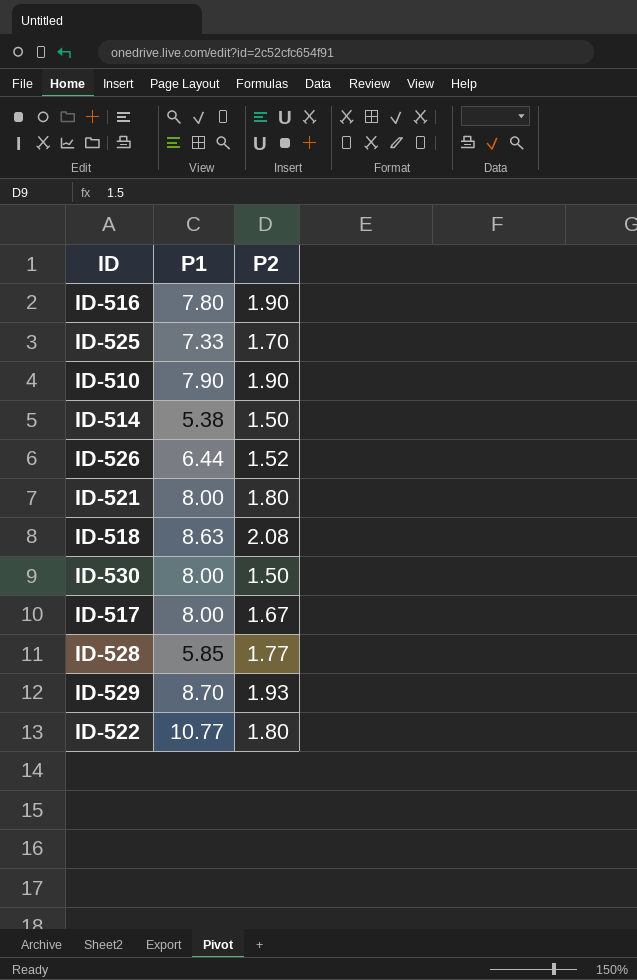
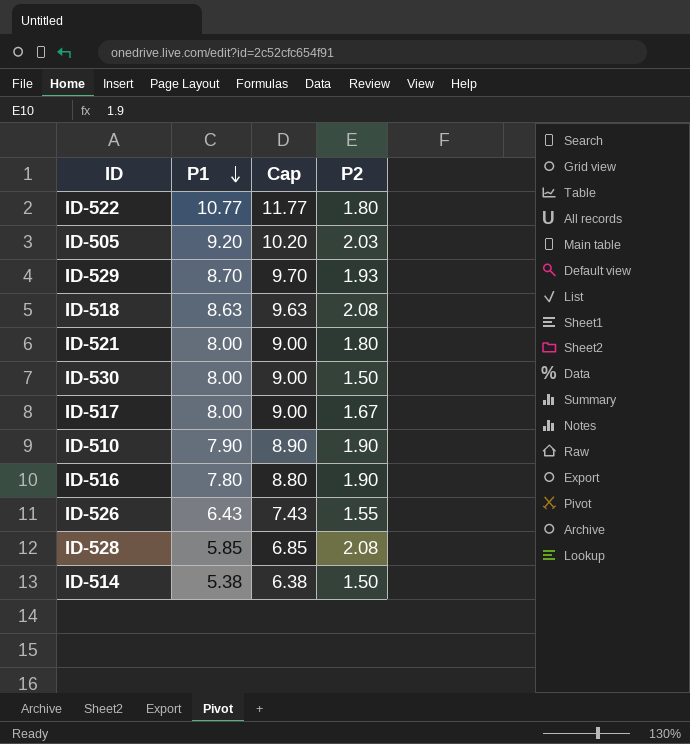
row order: none -> P1 descending
column Cap | formula: none -> [P1] + 1
row ID-525: 7.33 | 1.70 -> none
row ID-505: none -> 9.20 | 10.20 | 2.03
ID-526 | P1: 6.44 -> 6.43
ID-526 | P2: 1.52 -> 1.55
ID-528 | P2: 1.77 -> 2.08

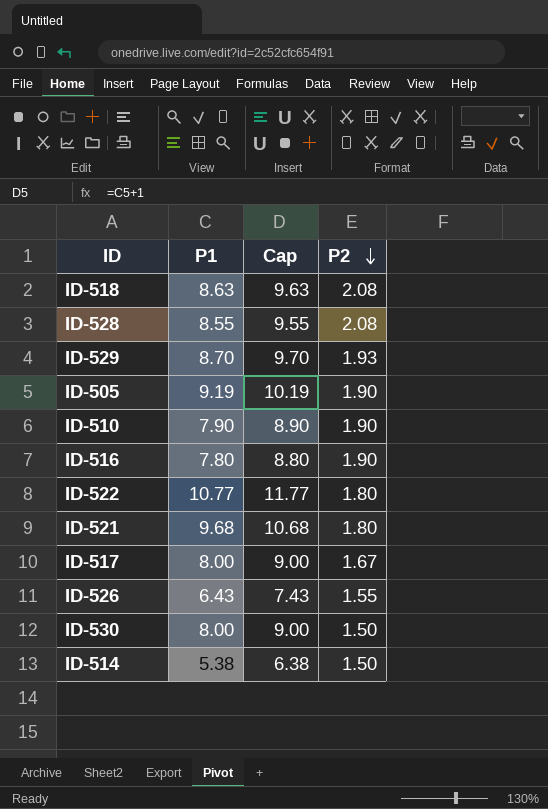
row order: P1 descending -> P2 descending
ID-528 | P1: 5.85 -> 8.55
ID-528 | Cap: 6.85 -> 9.55
ID-505 | P1: 9.20 -> 9.19
ID-505 | Cap: 10.20 -> 10.19
ID-505 | P2: 2.03 -> 1.90
ID-521 | P1: 8.00 -> 9.68
ID-521 | Cap: 9.00 -> 10.68

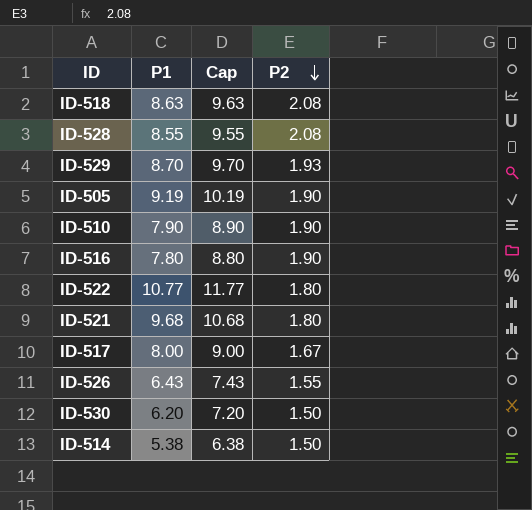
ID-530 | P1: 8.00 -> 6.20
ID-530 | Cap: 9.00 -> 7.20

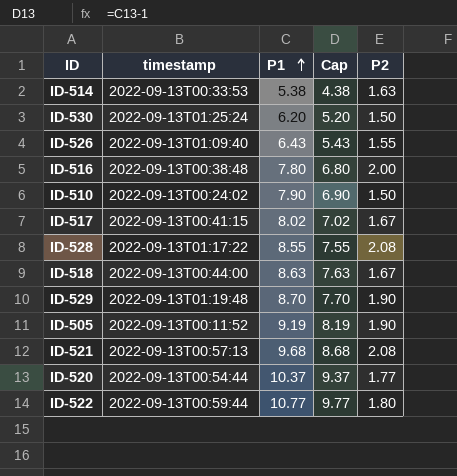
row order: P2 descending -> P1 ascending
column timestamp | position: none -> 2
column Cap | formula: [P1] + 1 -> [P1] - 1
ID-514 | P2: 1.50 -> 1.63
ID-516 | P2: 1.90 -> 2.00
ID-510 | P2: 1.90 -> 1.50
ID-517 | P1: 8.00 -> 8.02
ID-518 | P2: 2.08 -> 1.67
ID-529 | P2: 1.93 -> 1.90
ID-521 | P2: 1.80 -> 2.08
row ID-520: none -> 2022-09-13T00:54:44 | 10.37 | 9.37 | 1.77

